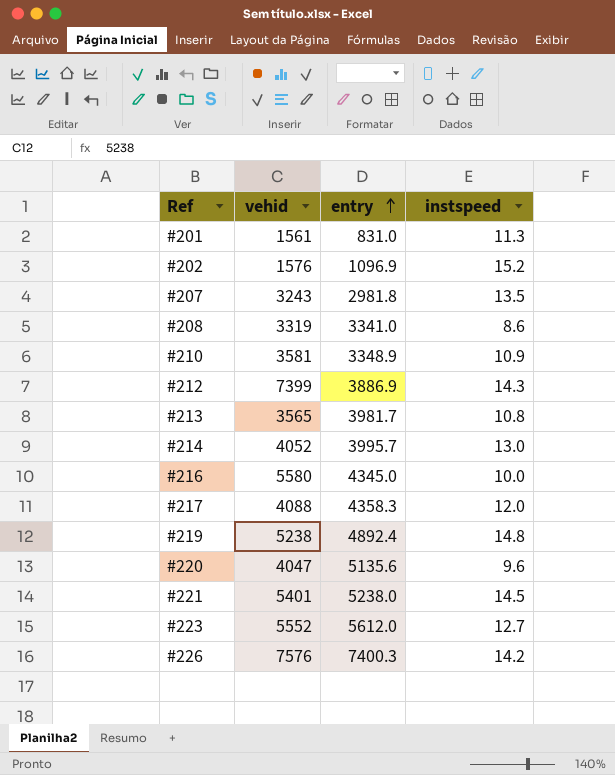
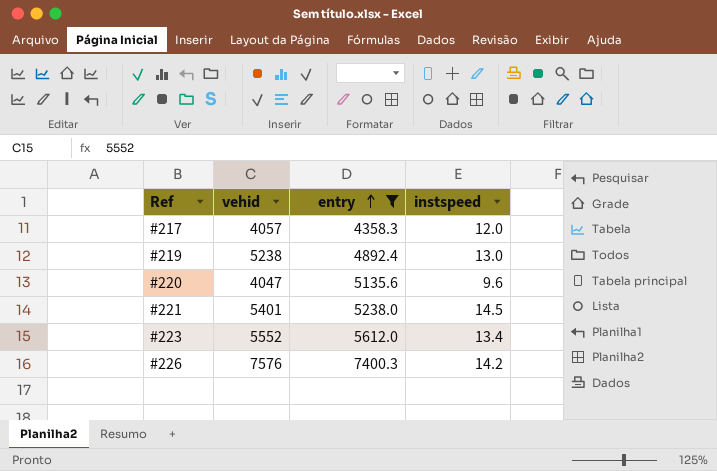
filter: none -> entry >= 4358.3
#217 | vehid: 4088 -> 4057
#219 | instspeed: 14.8 -> 13.0
#223 | instspeed: 12.7 -> 13.4

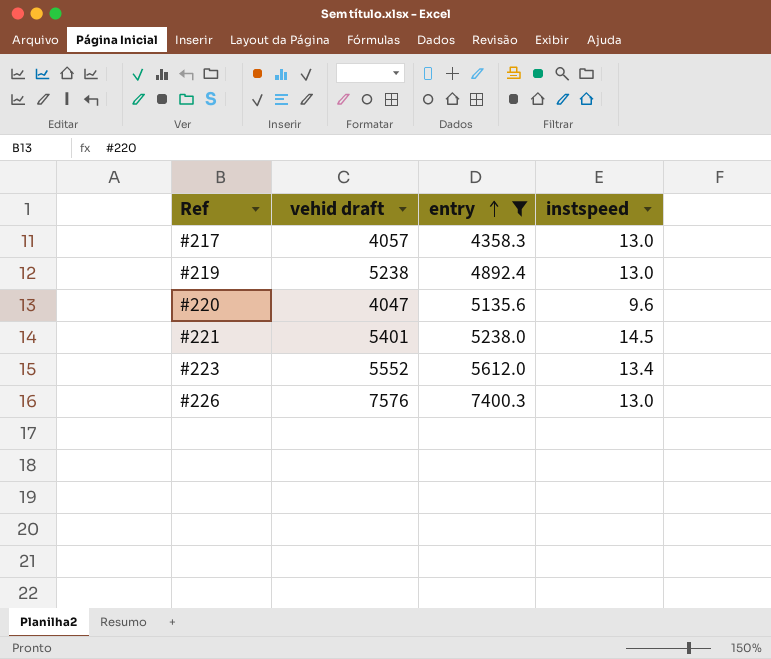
column name: vehid -> vehid draft
#217 | instspeed: 12.0 -> 13.0
#226 | instspeed: 14.2 -> 13.0

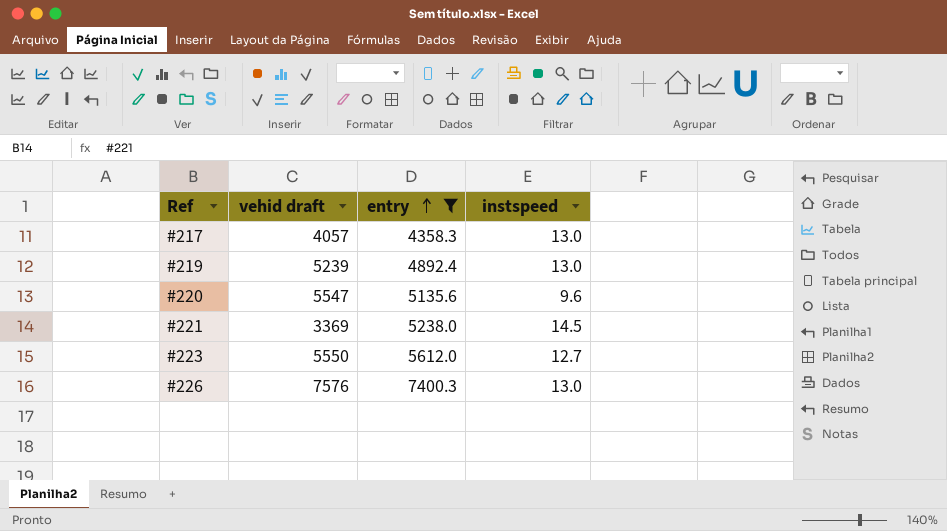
#219 | vehid draft: 5238 -> 5239
#220 | vehid draft: 4047 -> 5547
#221 | vehid draft: 5401 -> 3369
#223 | vehid draft: 5552 -> 5550
#223 | instspeed: 13.4 -> 12.7

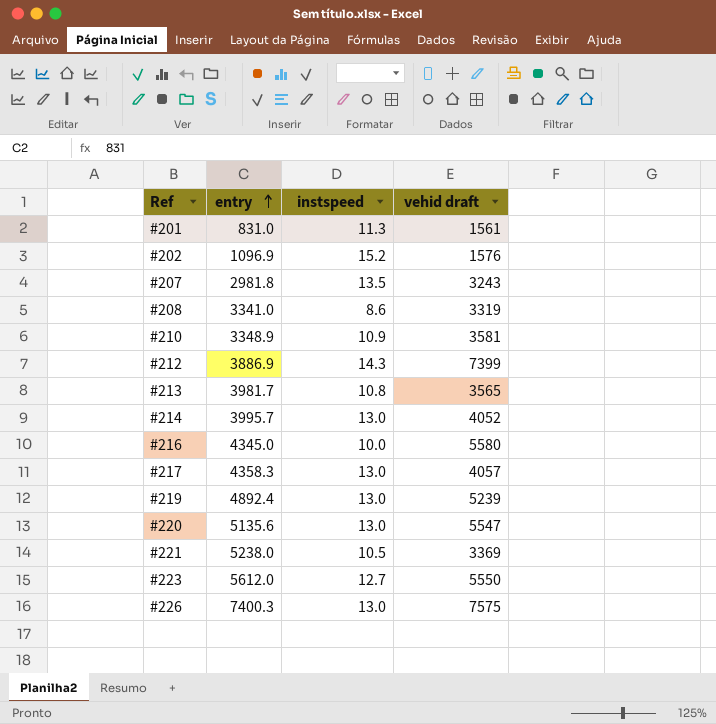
filter: entry >= 4358.3 -> none
column vehid draft | position: 2 -> 4
#220 | instspeed: 9.6 -> 13.0
#221 | instspeed: 14.5 -> 10.5
#226 | vehid draft: 7576 -> 7575

